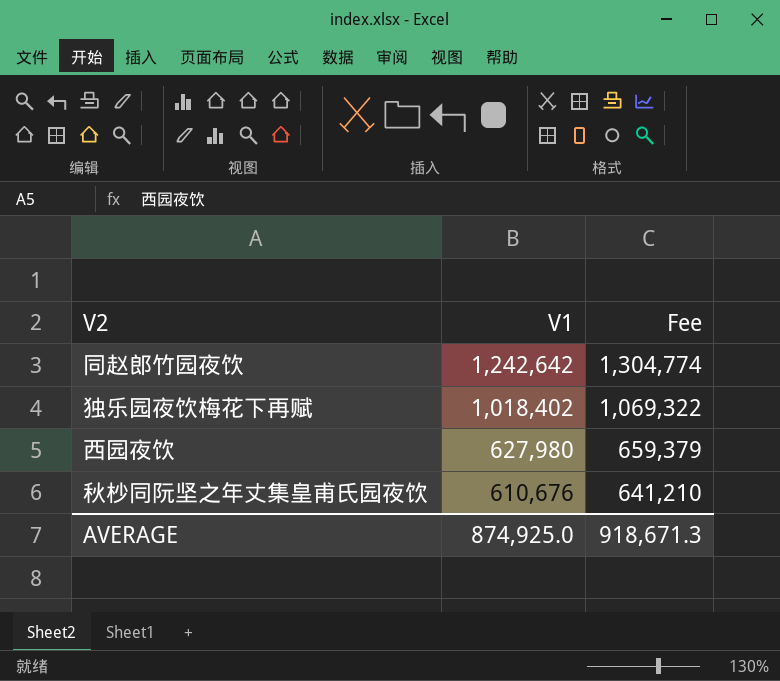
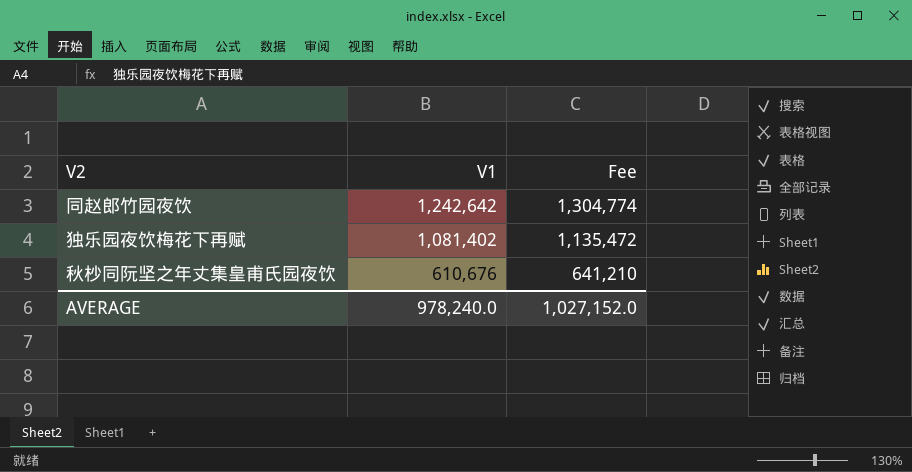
row 西园夜饮: 627,980 | 659,379 -> none
独乐园夜饮梅花下再赋 | V1: 1,018,402 -> 1,081,402
独乐园夜饮梅花下再赋 | Fee: 1,069,322 -> 1,135,472
AVERAGE | V1: 874,925.0 -> 978,240.0
AVERAGE | Fee: 918,671.3 -> 1,027,152.0

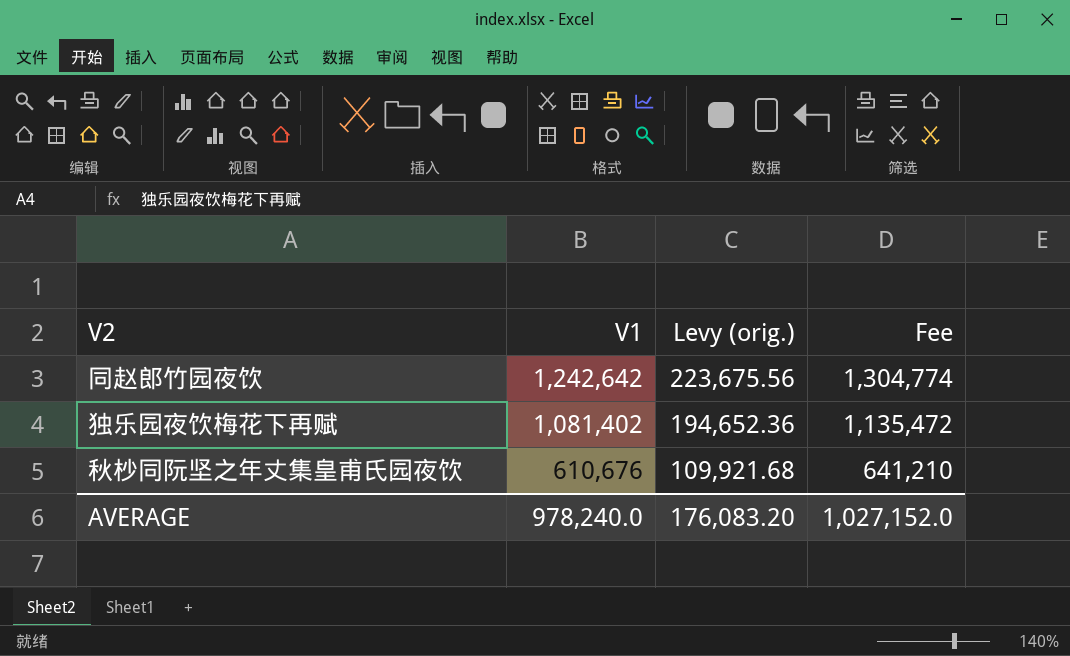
column Levy (orig.) | formula: none -> [V1] * 0.18

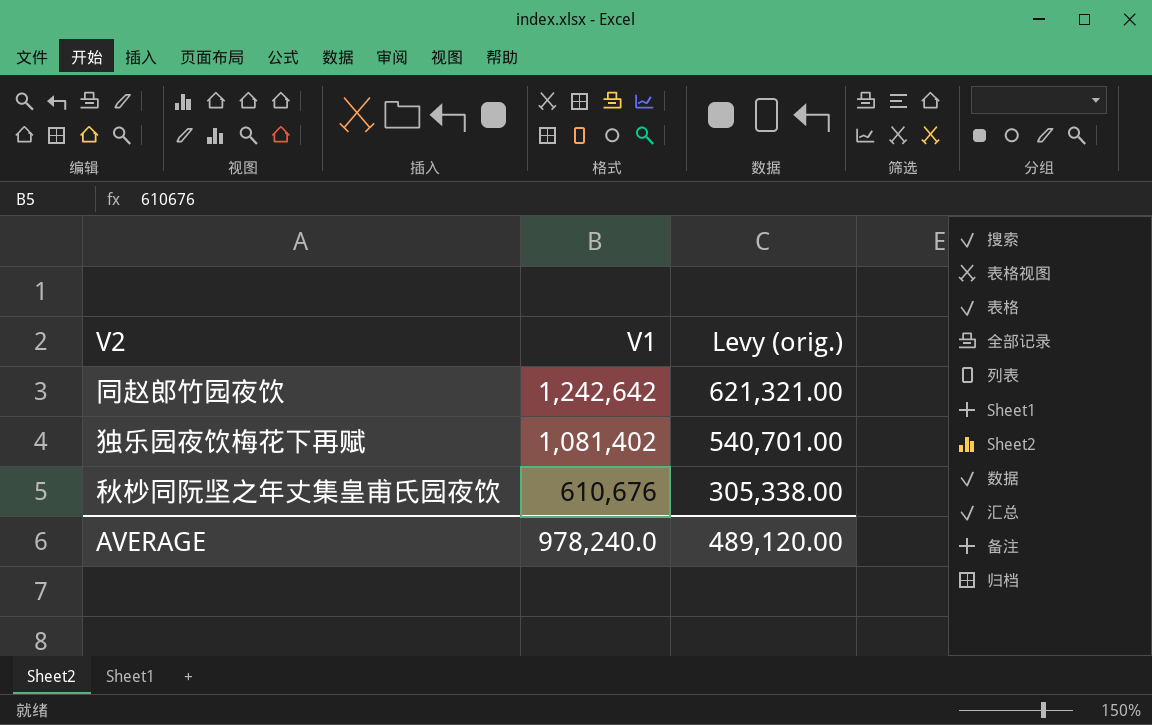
column Fee | formula: [V1] * 1.05 -> none
column Levy (orig.) | formula: [V1] * 0.18 -> [V1] * 0.5
AVERAGE | Levy (orig.): 176,083.20 -> 489,120.00

